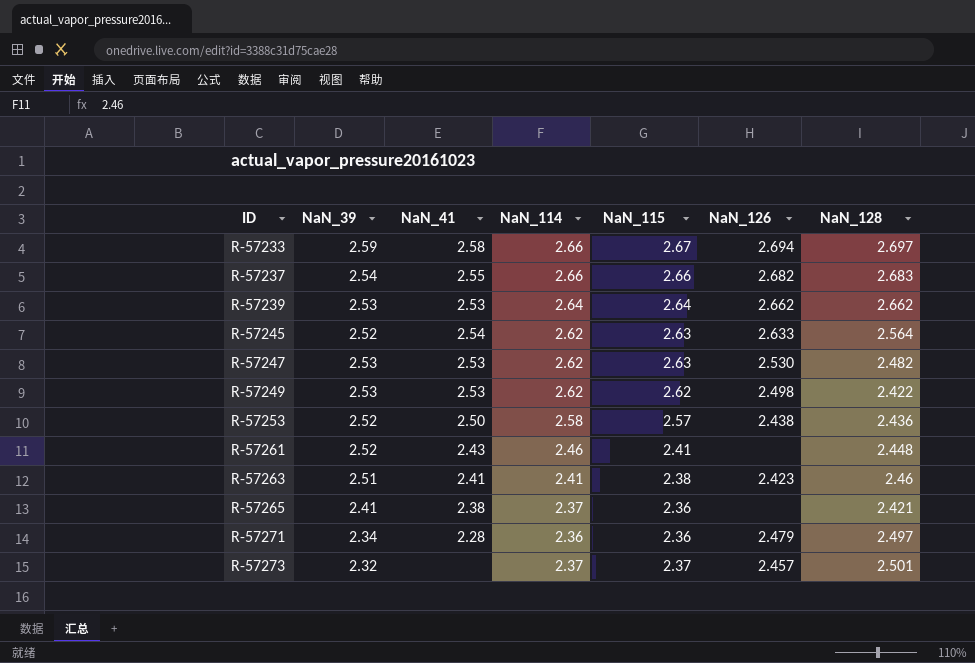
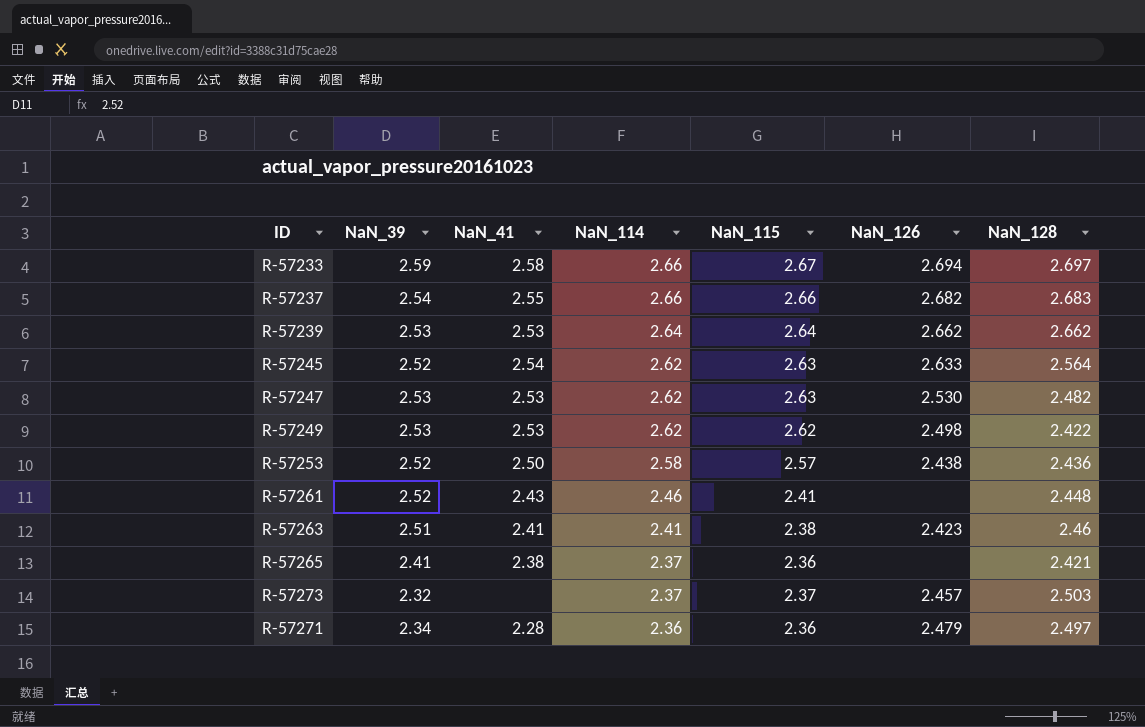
row order: ID ascending -> NaN_114 descending
R-57273 | NaN_128: 2.501 -> 2.503

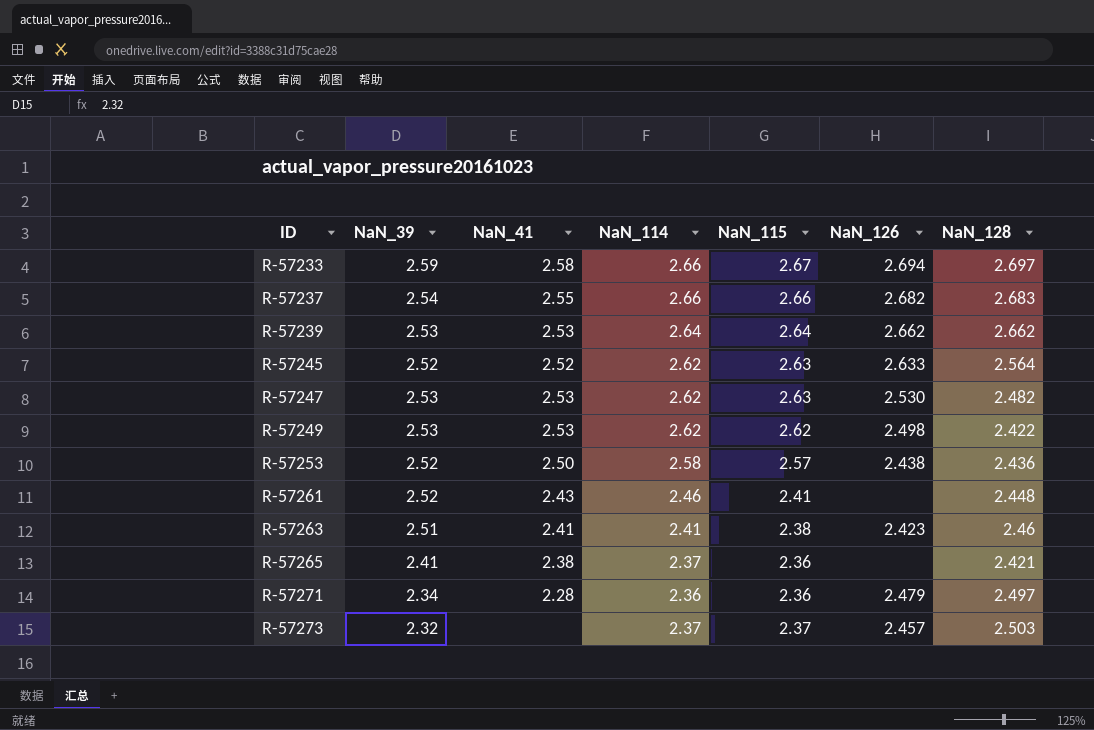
row order: NaN_114 descending -> ID ascending
R-57245 | NaN_41: 2.54 -> 2.52

